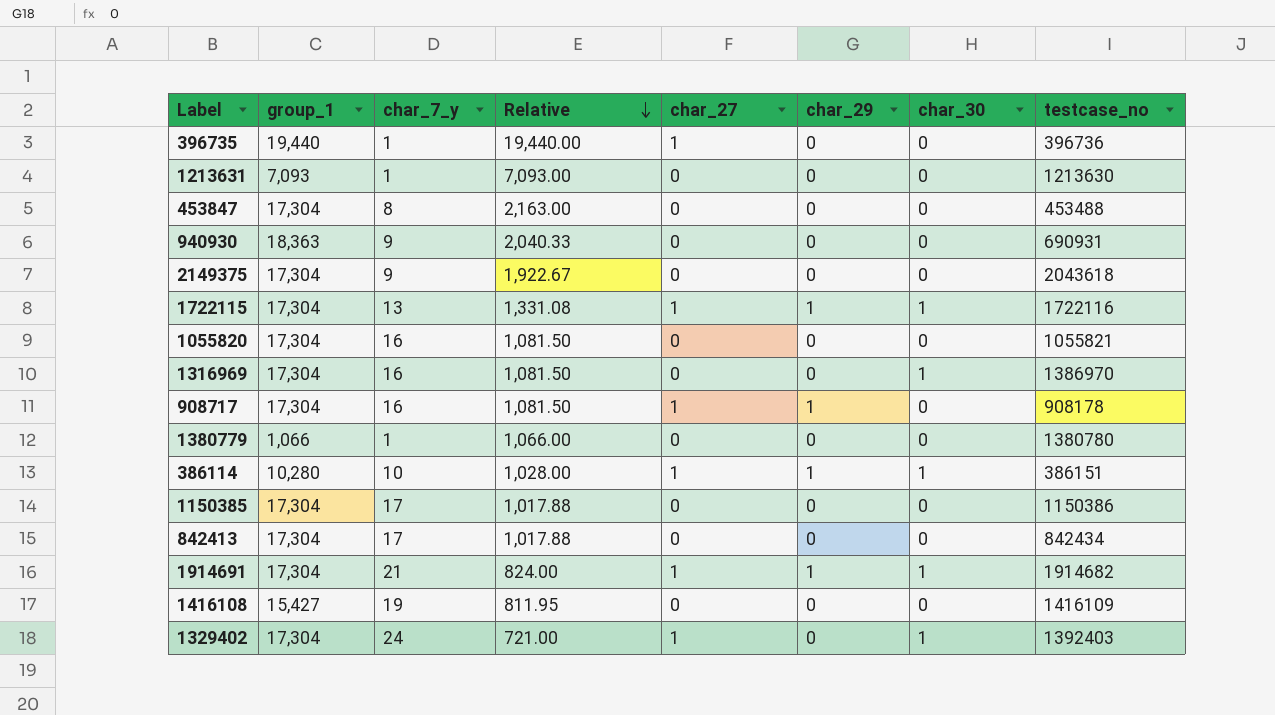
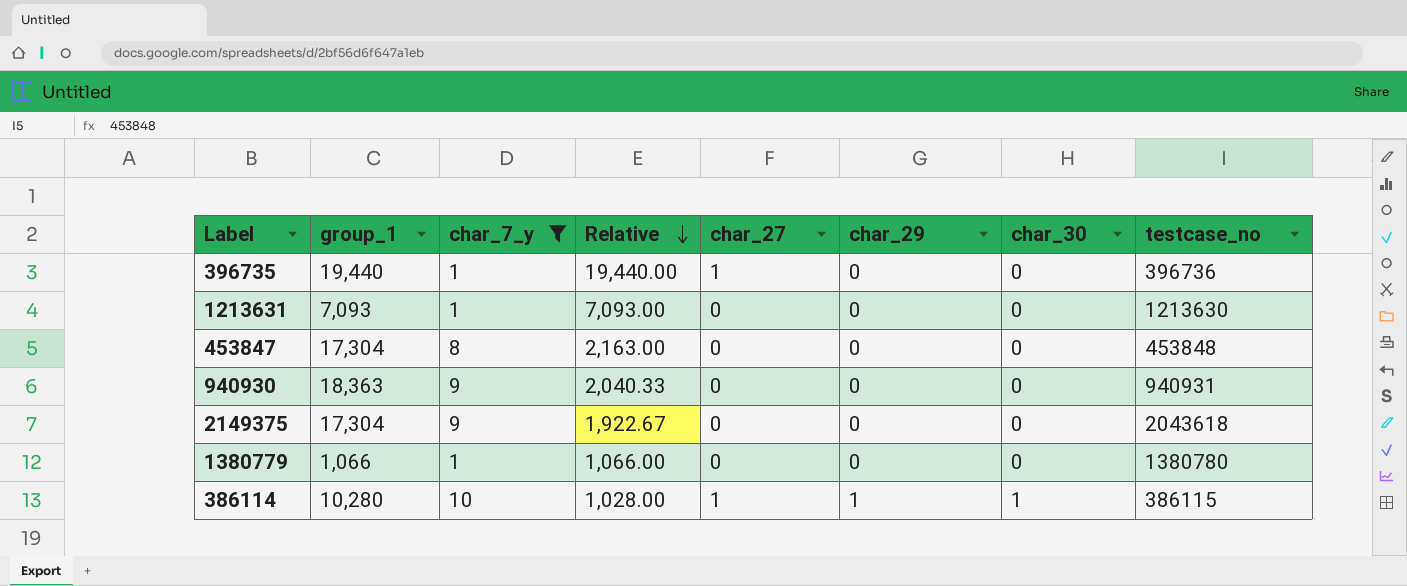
filter: none -> char_7_y <= 10
453847 | testcase_no: 453488 -> 453848
940930 | testcase_no: 690931 -> 940931
386114 | testcase_no: 386151 -> 386115

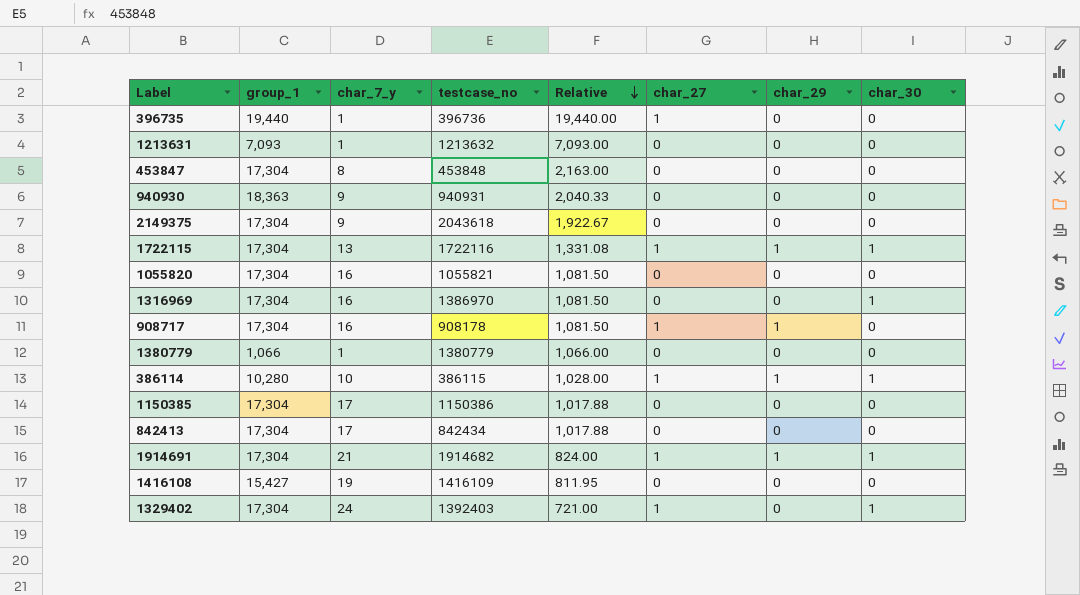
filter: char_7_y <= 10 -> none
column testcase_no | position: 8 -> 4
1213631 | testcase_no: 1213630 -> 1213632
1380779 | testcase_no: 1380780 -> 1380779

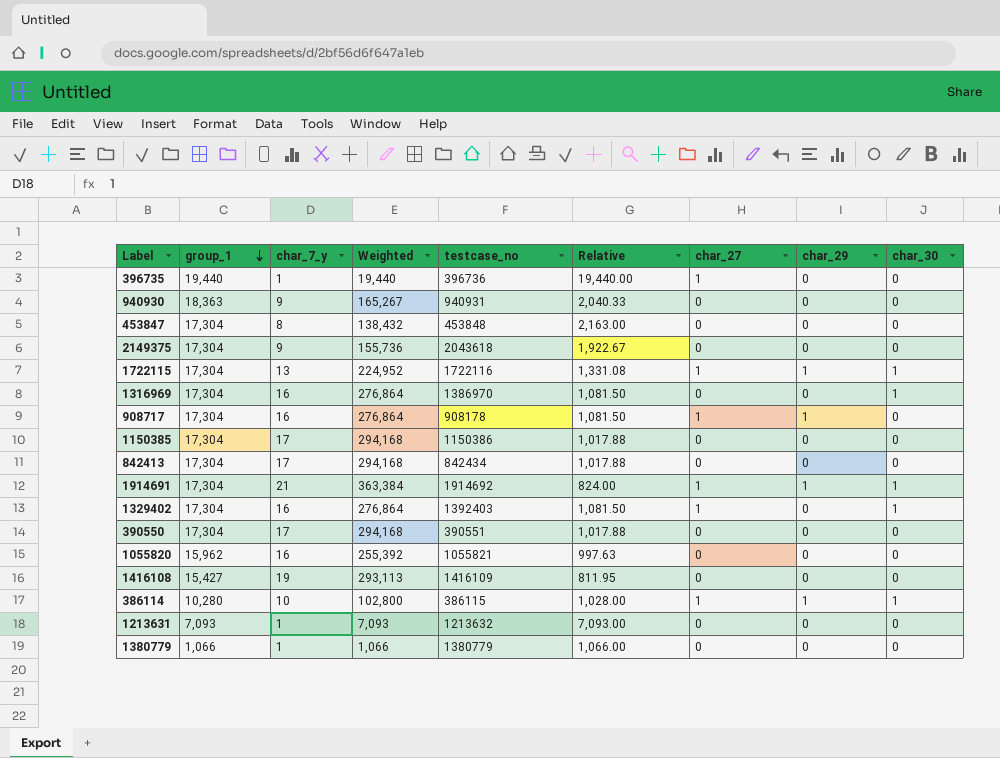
row order: Relative descending -> group_1 descending
column Weighted | formula: none -> [group_1] * [char_7_y]
1914691 | testcase_no: 1914682 -> 1914692
1329402 | char_7_y: 24 -> 16
1329402 | Relative: 721.00 -> 1,081.50
row 390550: none -> 17,304 | 17 | 294,168 | 390551 | 1,017.88 | 0 | 0 | 0
1055820 | group_1: 17,304 -> 15,962
1055820 | Relative: 1,081.50 -> 997.63

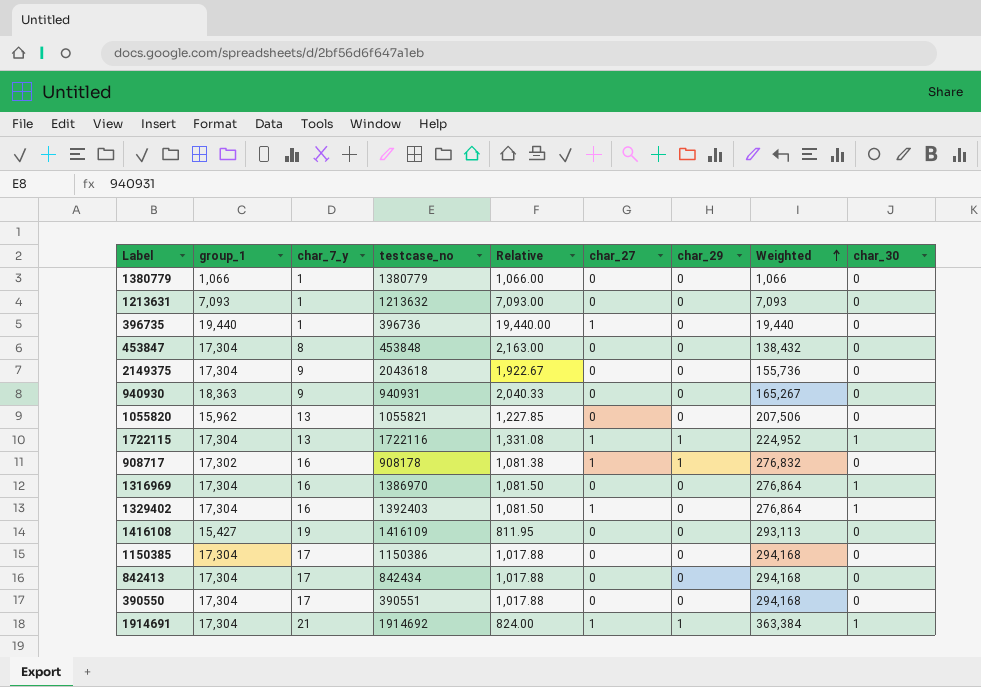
row order: group_1 descending -> Weighted ascending
column Weighted | position: 4 -> 8
row 386114: 10,280 | 10 | 102,800 | 386115 | 1,028.00 | 1 | 1 | 1 -> none
1055820 | char_7_y: 16 -> 13
1055820 | Relative: 997.63 -> 1,227.85
1055820 | Weighted: 255,392 -> 207,506
908717 | group_1: 17,304 -> 17,302
908717 | Relative: 1,081.50 -> 1,081.38
908717 | Weighted: 276,864 -> 276,832

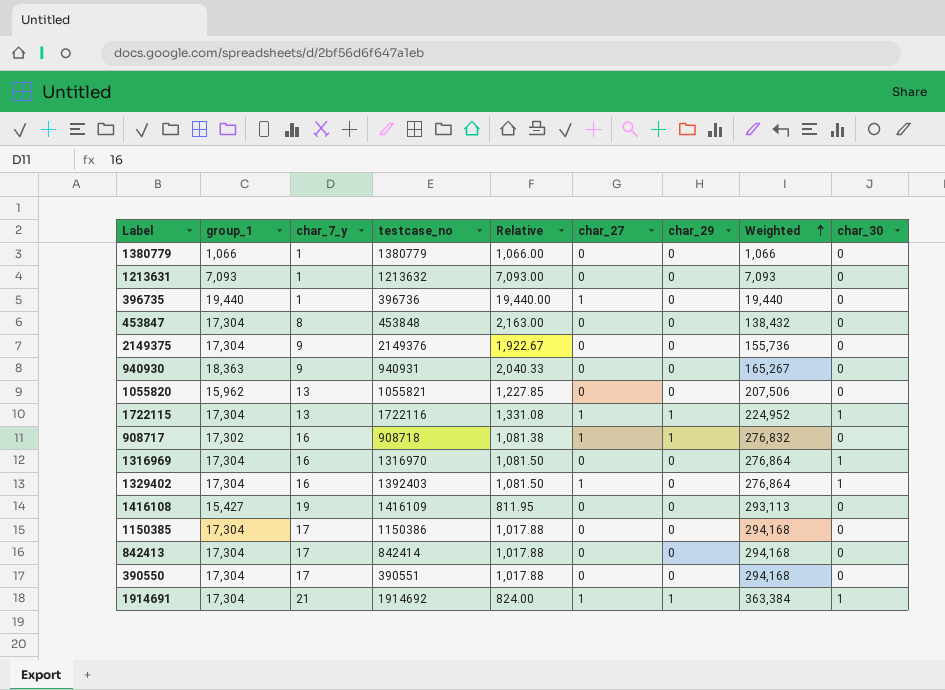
2149375 | testcase_no: 2043618 -> 2149376
908717 | testcase_no: 908178 -> 908718
1316969 | testcase_no: 1386970 -> 1316970
842413 | testcase_no: 842434 -> 842414

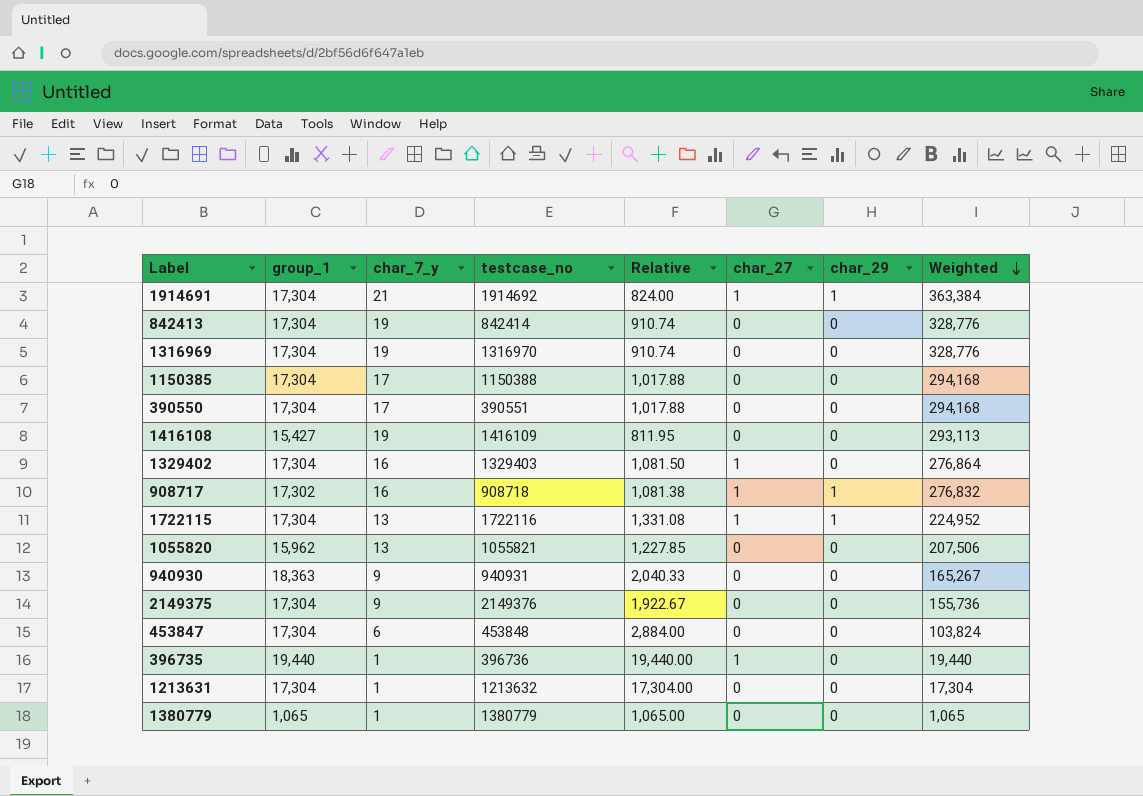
row order: Weighted ascending -> Weighted descending
column char_30 | position: 9 -> none
842413 | char_7_y: 17 -> 19
842413 | Relative: 1,017.88 -> 910.74
842413 | Weighted: 294,168 -> 328,776
1316969 | char_7_y: 16 -> 19
1316969 | Relative: 1,081.50 -> 910.74
1316969 | Weighted: 276,864 -> 328,776
1150385 | testcase_no: 1150386 -> 1150388
1329402 | testcase_no: 1392403 -> 1329403
453847 | char_7_y: 8 -> 6
453847 | Relative: 2,163.00 -> 2,884.00
453847 | Weighted: 138,432 -> 103,824
1213631 | group_1: 7,093 -> 17,304
1213631 | Relative: 7,093.00 -> 17,304.00
1213631 | Weighted: 7,093 -> 17,304
1380779 | group_1: 1,066 -> 1,065
1380779 | Relative: 1,066.00 -> 1,065.00
1380779 | Weighted: 1,066 -> 1,065

